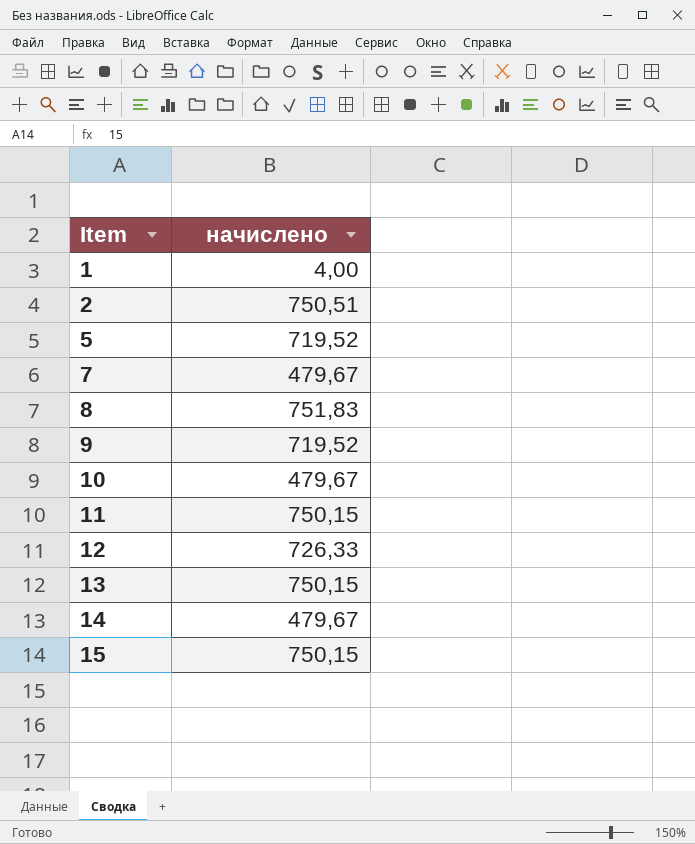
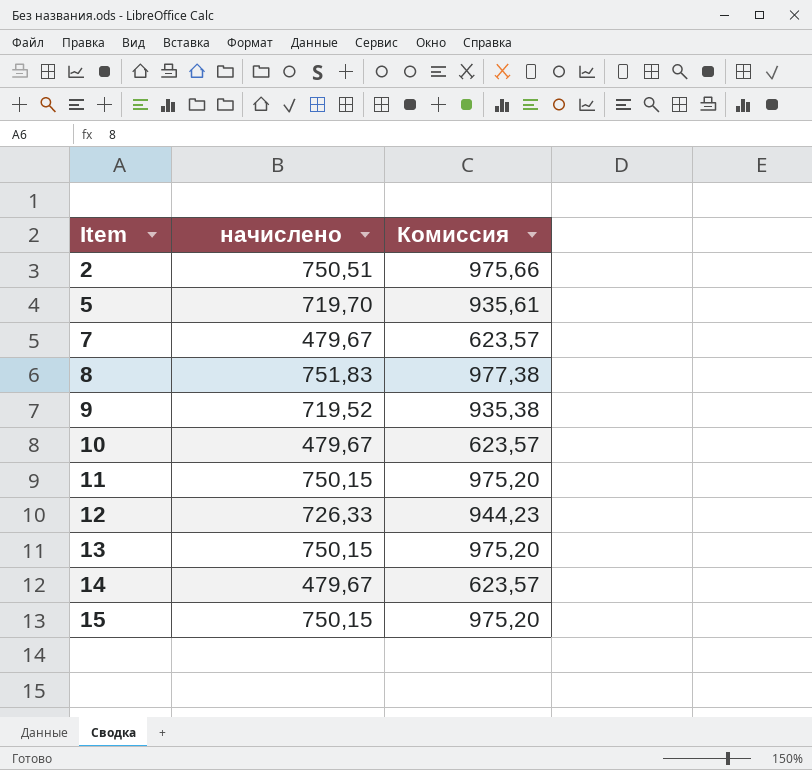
column Комиссия | formula: none -> [начислено] * 1,3
row 1: 4,00 -> none
5 | начислено: 719,52 -> 719,70

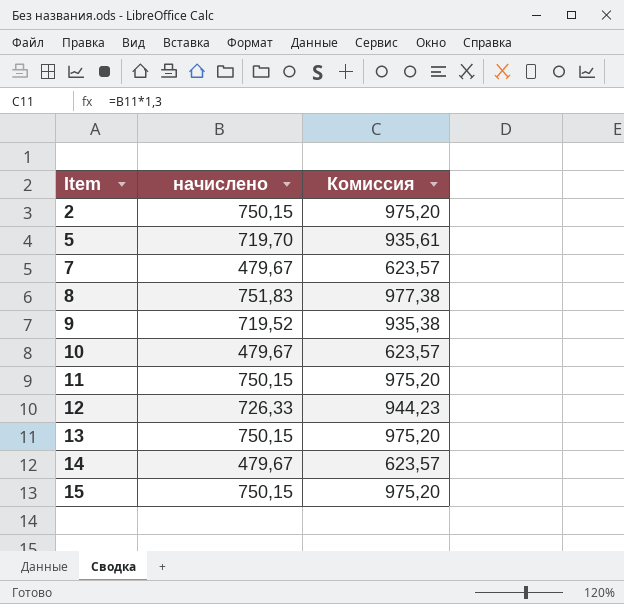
2 | начислено: 750,51 -> 750,15
2 | Комиссия: 975,66 -> 975,20

